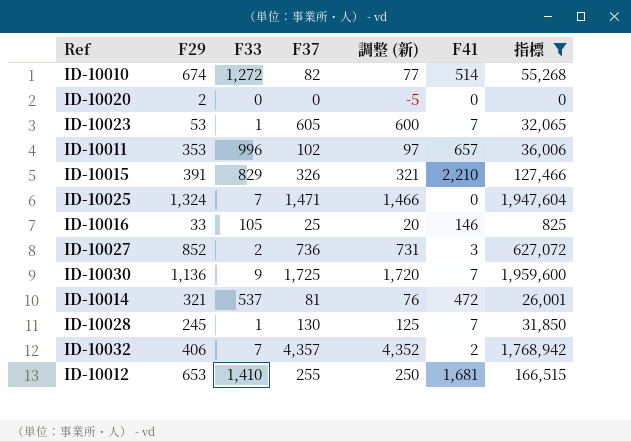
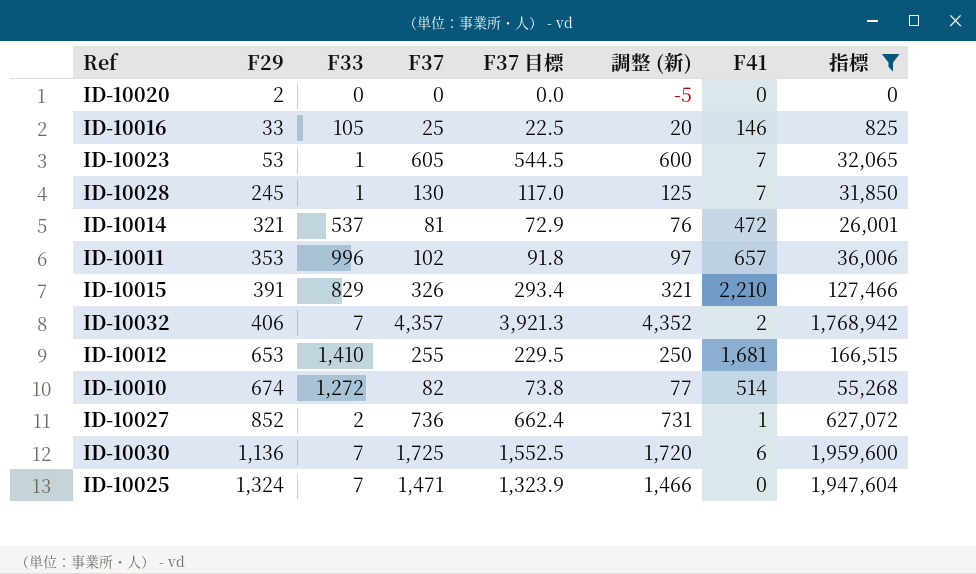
row order: none -> F29 ascending
column F37 目標 | formula: none -> [F37] * 0.9
ID-10027 | F41: 3 -> 1
ID-10030 | F33: 9 -> 7
ID-10030 | F41: 7 -> 6

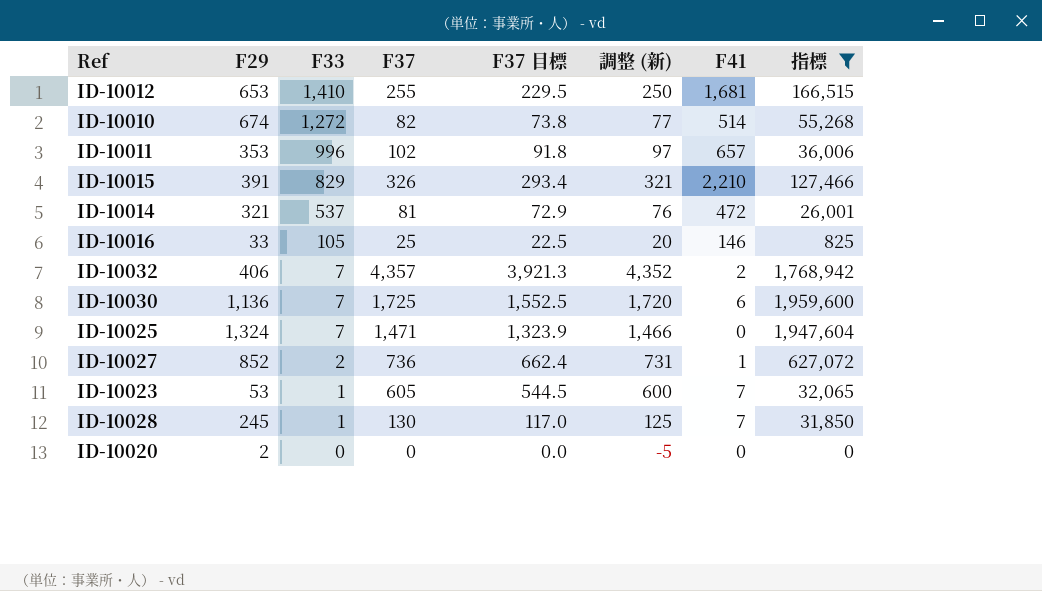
row order: F29 ascending -> F33 descending

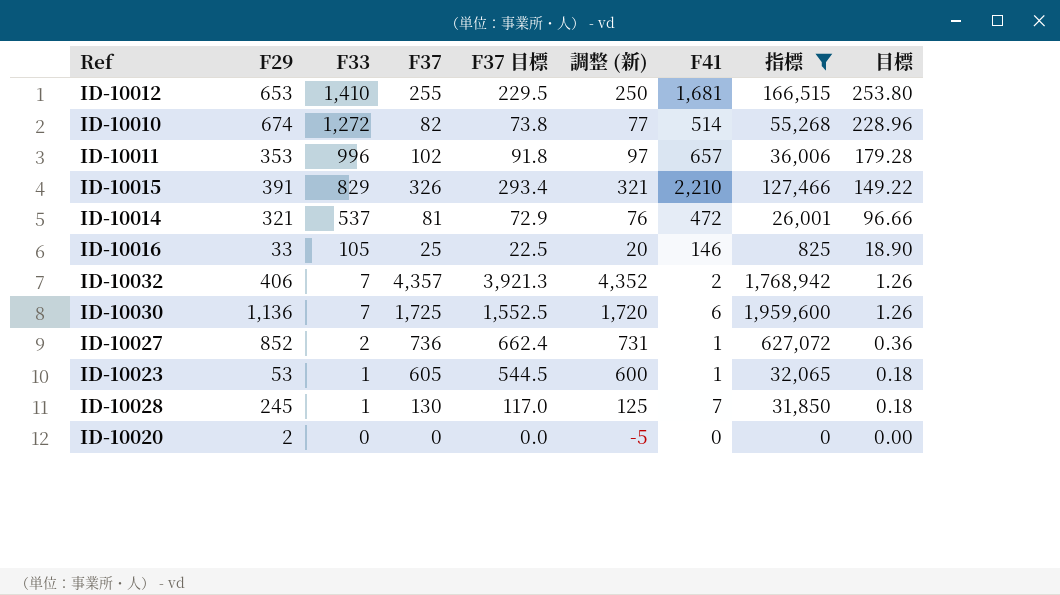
column 目標 | formula: none -> [F33] * 0.18
row ID-10025: 1,324 | 7 | 1,471 | 1,323.9 | 1,466 | 0 | 1,947,604 -> none
ID-10023 | F41: 7 -> 1

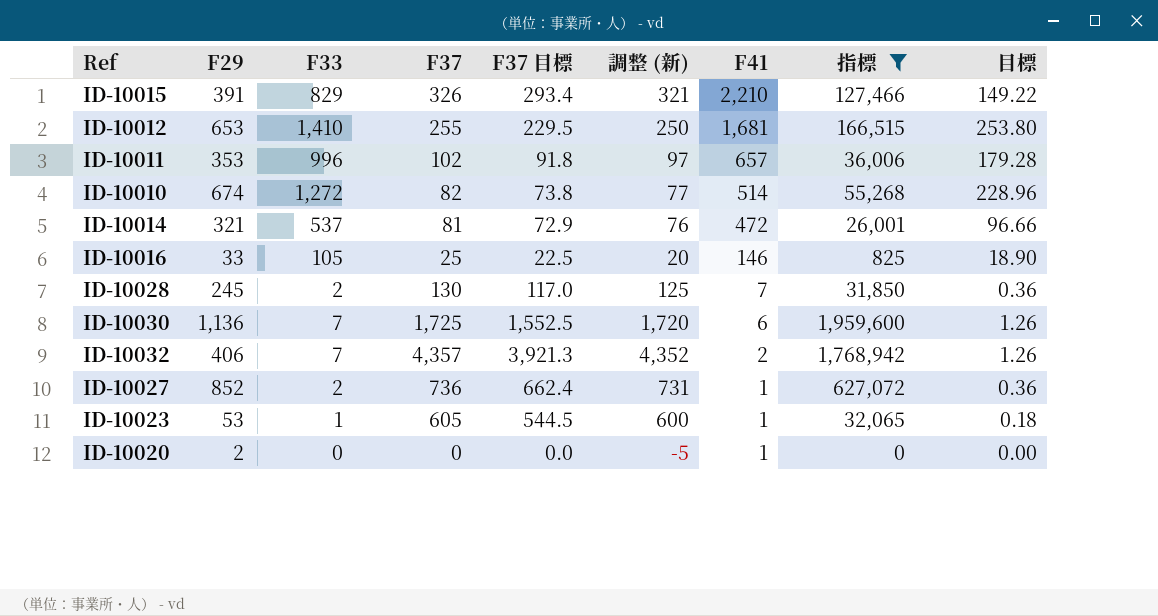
row order: F33 descending -> F41 descending
ID-10028 | F33: 1 -> 2
ID-10028 | 目標: 0.18 -> 0.36
ID-10020 | F41: 0 -> 1

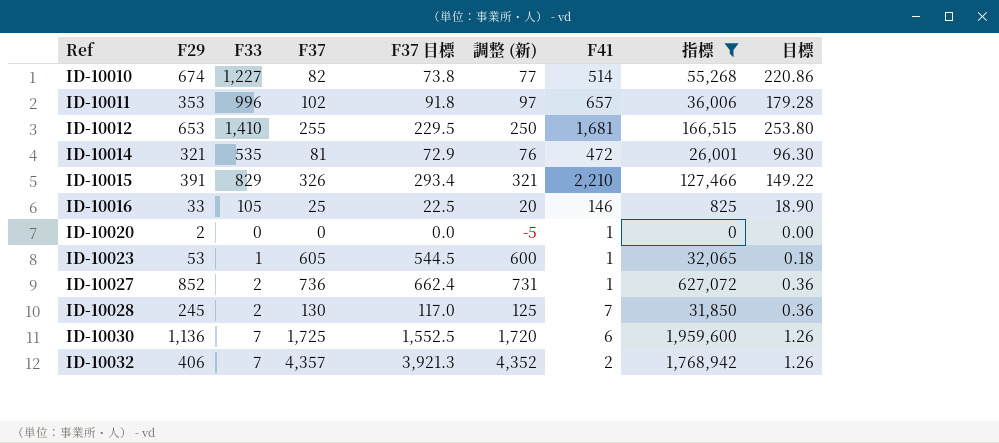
row order: F41 descending -> Ref ascending
ID-10010 | F33: 1,272 -> 1,227
ID-10010 | 目標: 228.96 -> 220.86
ID-10014 | F33: 537 -> 535
ID-10014 | 目標: 96.66 -> 96.30

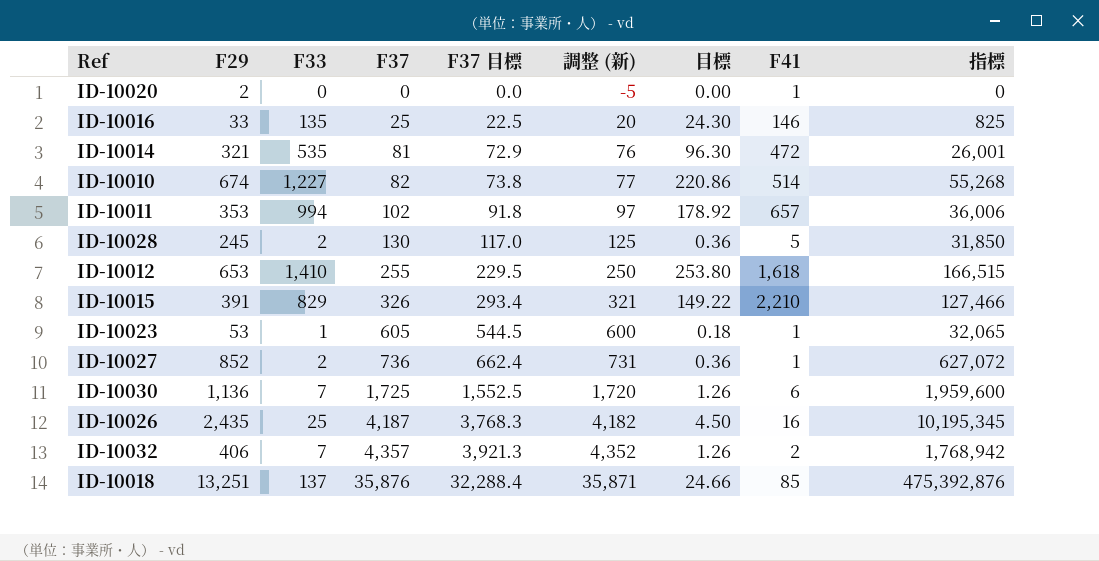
filter: 指標 <= 1,959,600 -> none
row order: Ref ascending -> F37 ascending
column 目標 | position: 9 -> 7
ID-10016 | F33: 105 -> 135
ID-10016 | 目標: 18.90 -> 24.30
ID-10011 | F33: 996 -> 994
ID-10011 | 目標: 179.28 -> 178.92
ID-10028 | F41: 7 -> 5
ID-10012 | F41: 1,681 -> 1,618

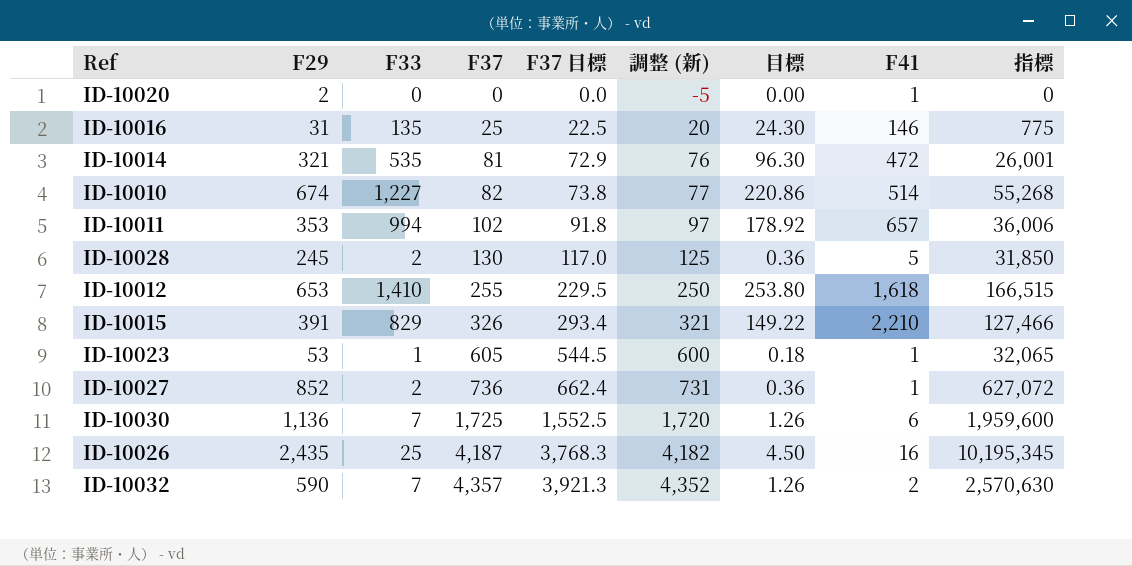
row ID-10018: 13,251 | 137 | 35,876 | 32,288.4 | 35,871 | 24.66 | 85 | 475,392,876 -> none
ID-10016 | F29: 33 -> 31
ID-10016 | 指標: 825 -> 775
ID-10032 | F29: 406 -> 590
ID-10032 | 指標: 1,768,942 -> 2,570,630

